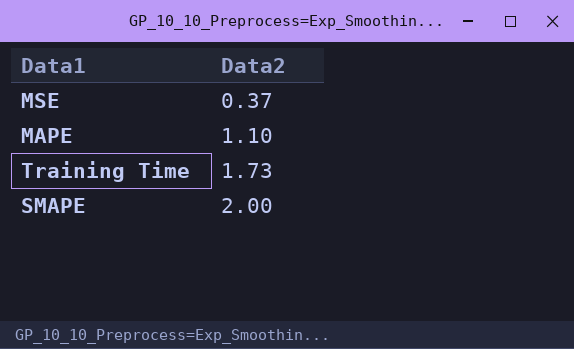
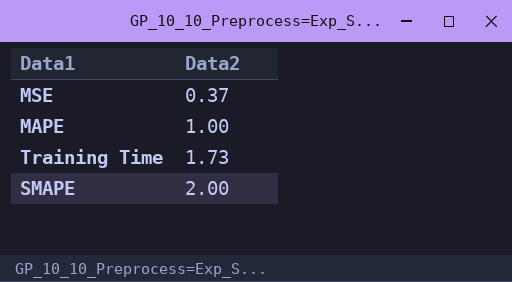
MAPE | Data2: 1.10 -> 1.00

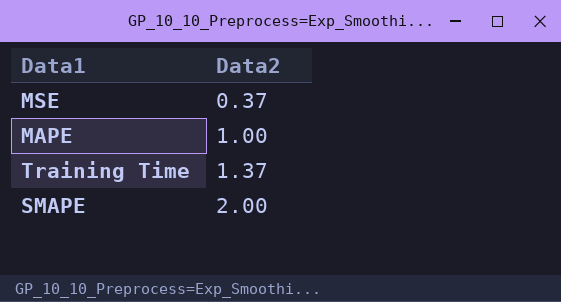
Training Time | Data2: 1.73 -> 1.37

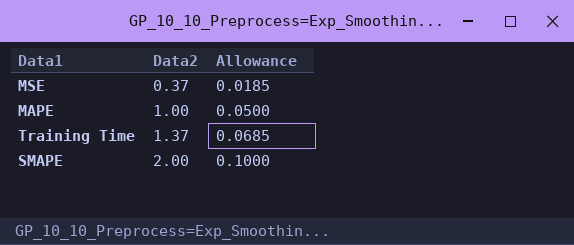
column Allowance | formula: none -> [Data2] * 0.05

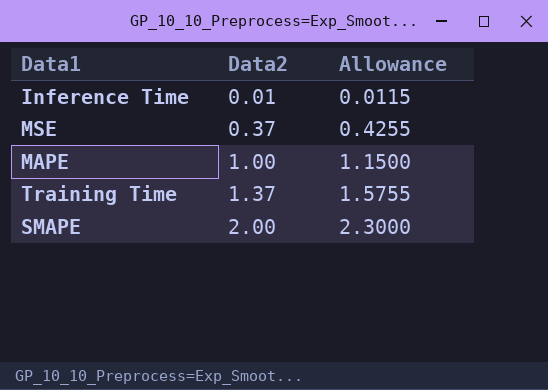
column Allowance | formula: [Data2] * 0.05 -> [Data2] * 1.15
row Inference Time: none -> 0.01 | 0.0115

